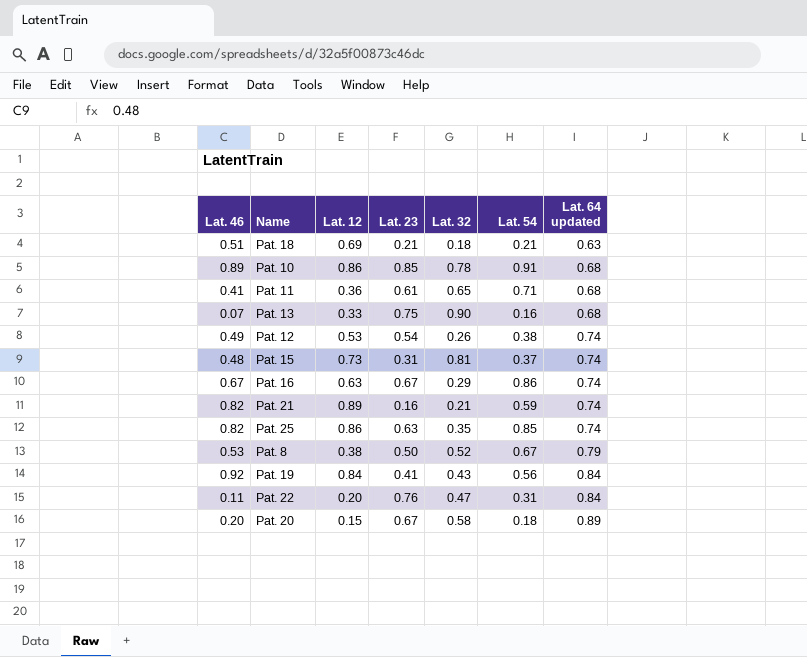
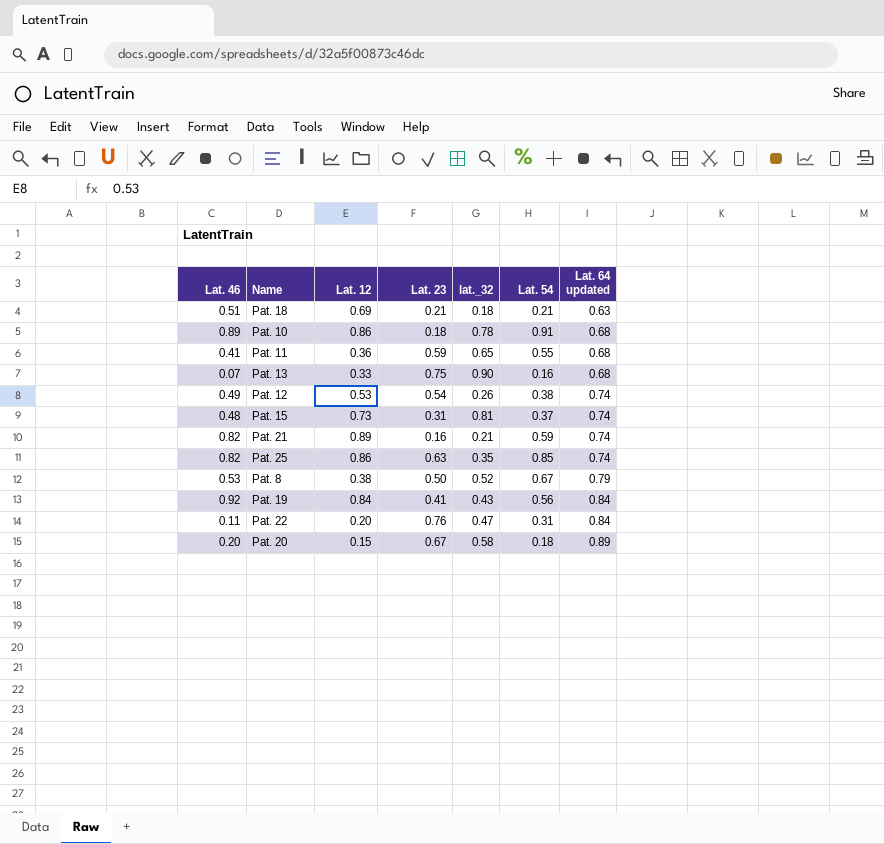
column name: Lat. 32 -> lat._32
row Pat. 16: 0.67 | 0.63 | 0.67 | 0.29 | 0.86 | 0.74 -> none
Pat. 10 | Lat. 23: 0.85 -> 0.18
Pat. 11 | Lat. 23: 0.61 -> 0.59
Pat. 11 | Lat. 54: 0.71 -> 0.55

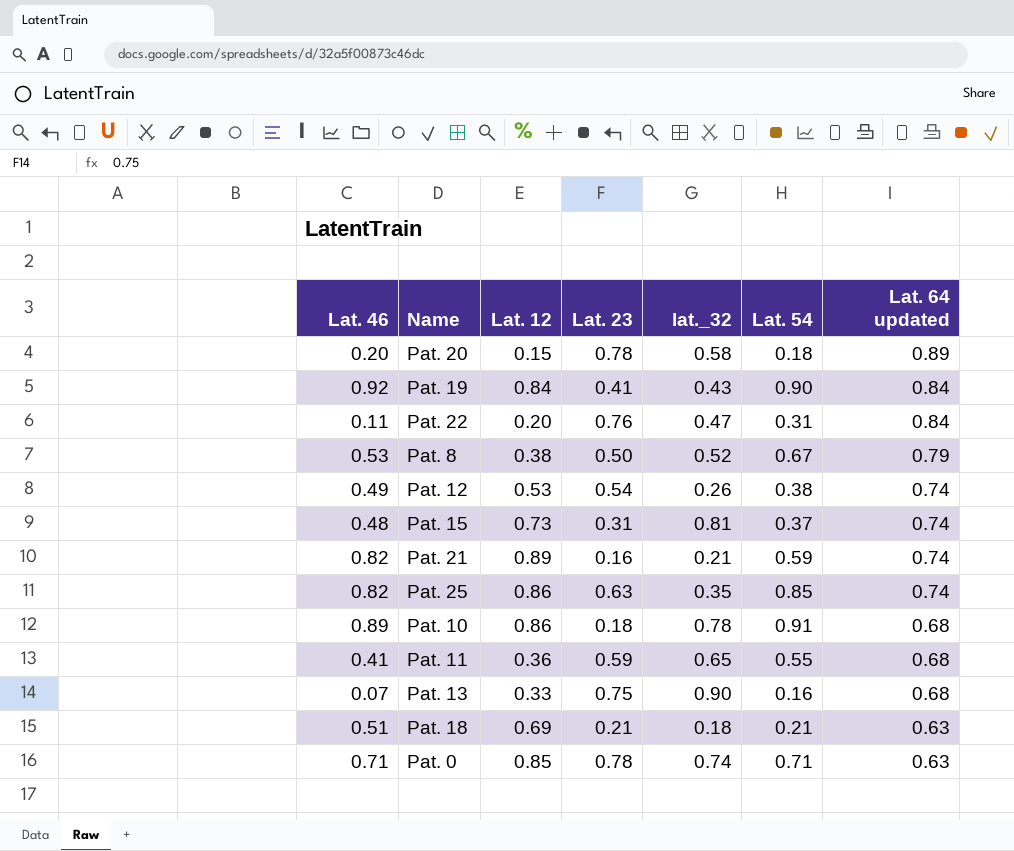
row order: Lat. 64 updated ascending -> Lat. 64 updated descending
Pat. 20 | Lat. 23: 0.67 -> 0.78
Pat. 19 | Lat. 54: 0.56 -> 0.90
row Pat. 0: none -> 0.71 | 0.85 | 0.78 | 0.74 | 0.71 | 0.63

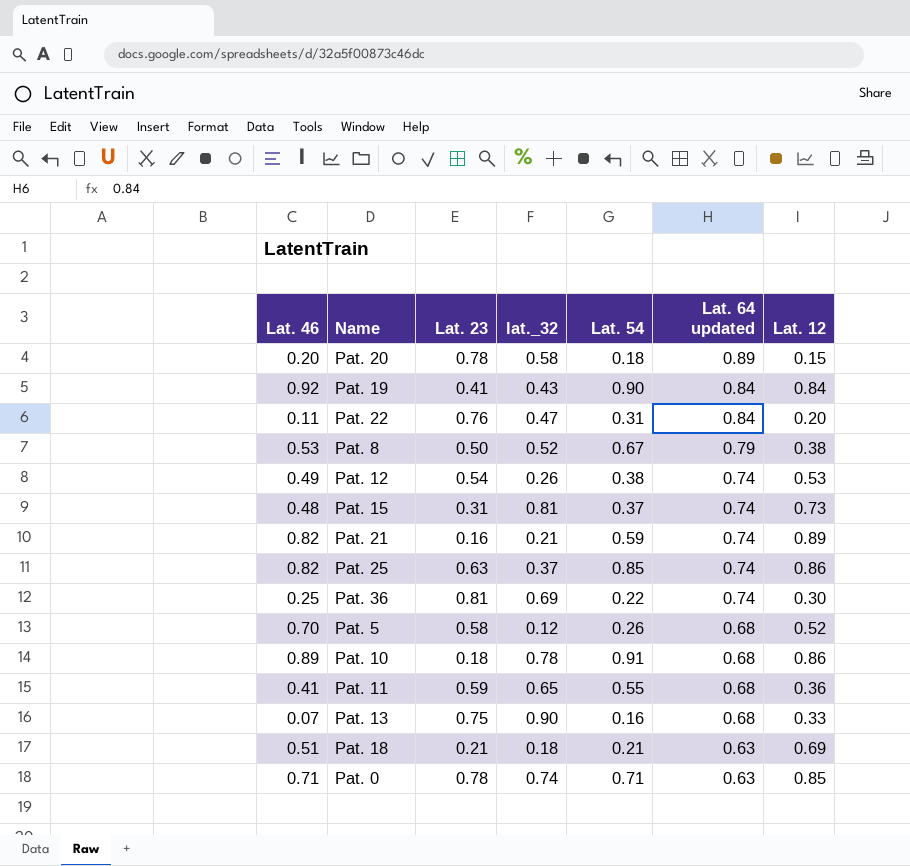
column Lat. 12 | position: 3 -> 7
Pat. 25 | lat._32: 0.35 -> 0.37
row Pat. 36: none -> 0.25 | 0.81 | 0.69 | 0.22 | 0.74 | 0.30
row Pat. 5: none -> 0.70 | 0.58 | 0.12 | 0.26 | 0.68 | 0.52

